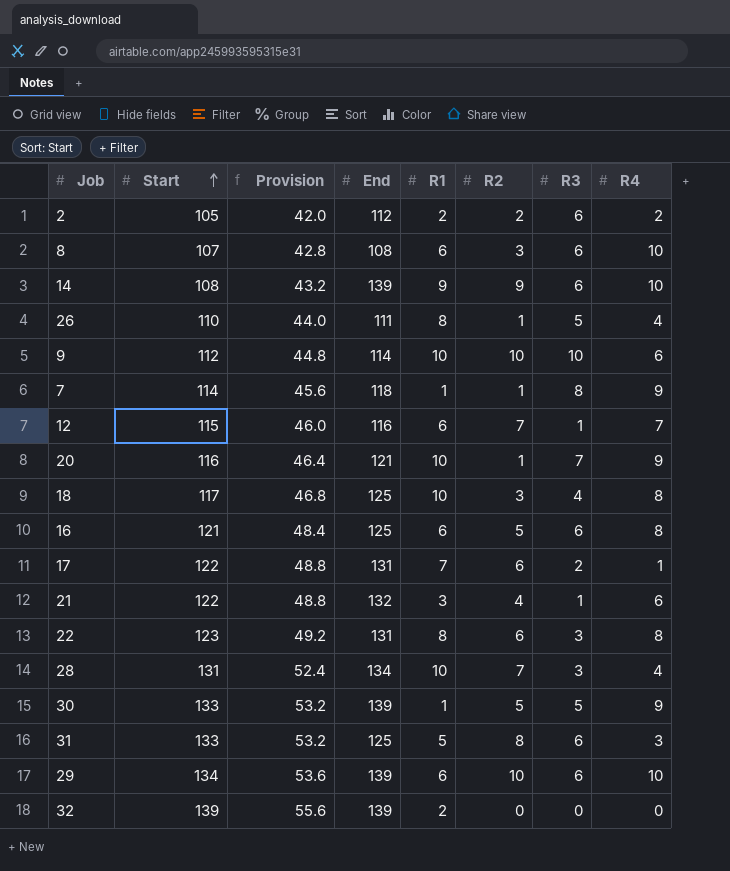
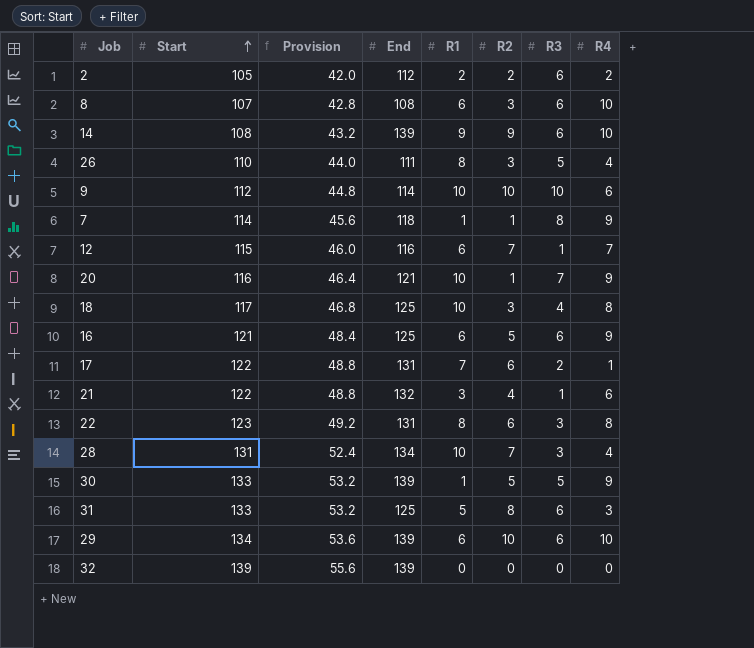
26 | R2: 1 -> 3
16 | R4: 8 -> 9
32 | R1: 2 -> 0

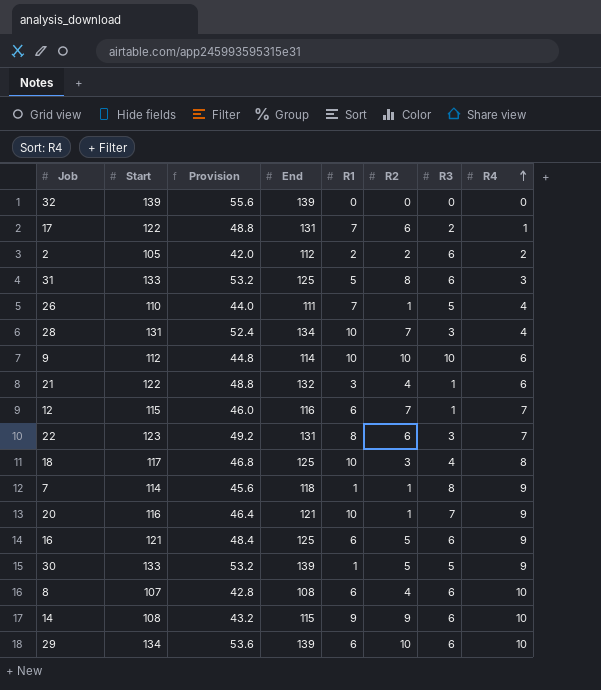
row order: Start ascending -> R4 ascending
26 | R1: 8 -> 7
26 | R2: 3 -> 1
22 | R4: 8 -> 7
8 | R2: 3 -> 4
14 | End: 139 -> 115

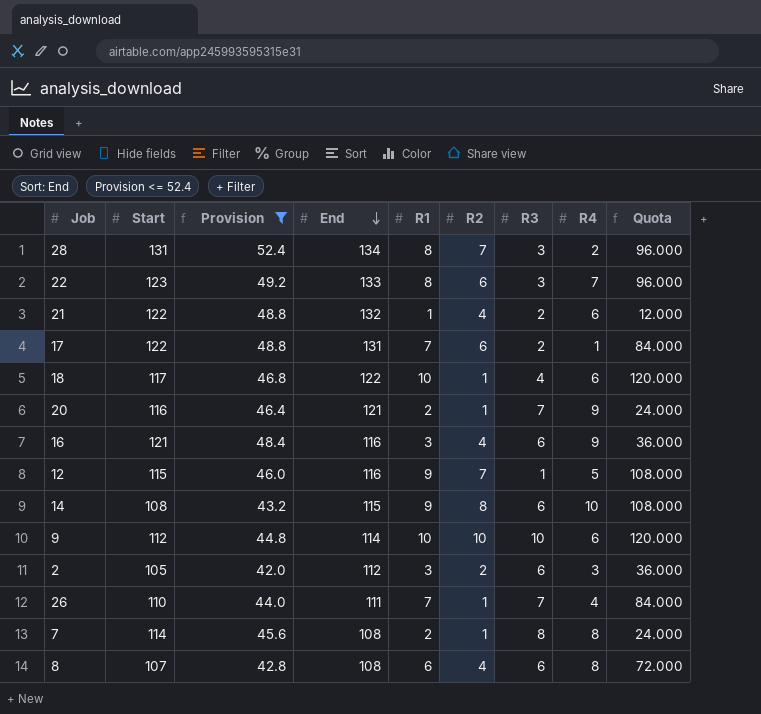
filter: none -> Provision <= 52.4
row order: R4 ascending -> End descending
column Quota | formula: none -> [R1] * 12
28 | R1: 10 -> 8
28 | R4: 4 -> 2
22 | End: 131 -> 133
21 | R1: 3 -> 1
21 | R3: 1 -> 2
18 | End: 125 -> 122
18 | R2: 3 -> 1
18 | R4: 8 -> 6
20 | R1: 10 -> 2
16 | End: 125 -> 116
16 | R1: 6 -> 3
16 | R2: 5 -> 4
12 | R1: 6 -> 9
12 | R4: 7 -> 5
14 | R2: 9 -> 8
2 | R1: 2 -> 3
2 | R4: 2 -> 3
26 | R3: 5 -> 7
7 | End: 118 -> 108
7 | R1: 1 -> 2
7 | R4: 9 -> 8
8 | R4: 10 -> 8

